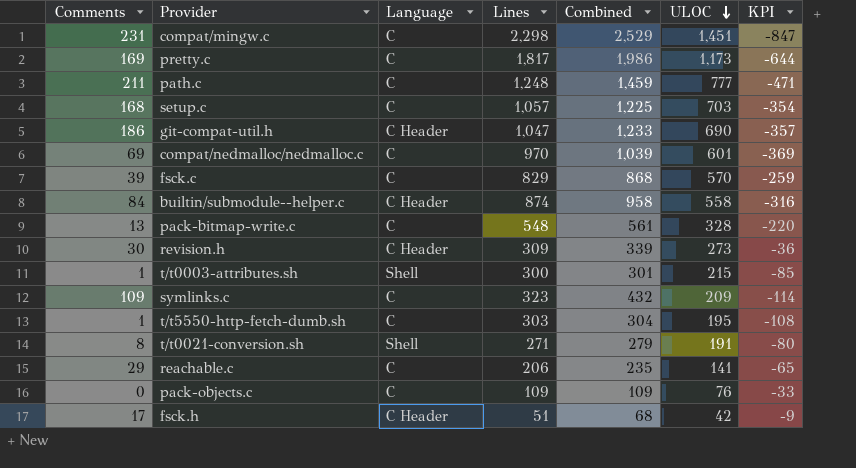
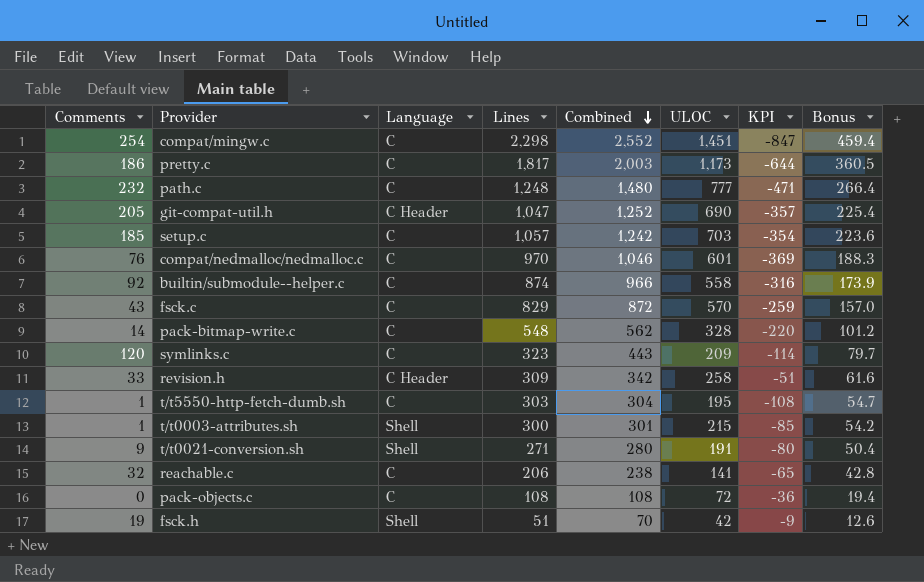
row order: ULOC descending -> Combined descending
column Bonus | formula: none -> [Combined] * 0.18
compat/mingw.c | Comments: 231 -> 254
compat/mingw.c | Combined: 2,529 -> 2,552
pretty.c | Comments: 169 -> 186
pretty.c | Combined: 1,986 -> 2,003
path.c | Comments: 211 -> 232
path.c | Combined: 1,459 -> 1,480
git-compat-util.h | Comments: 186 -> 205
git-compat-util.h | Combined: 1,233 -> 1,252
setup.c | Comments: 168 -> 185
setup.c | Combined: 1,225 -> 1,242
compat/nedmalloc/nedmalloc.c | Comments: 69 -> 76
compat/nedmalloc/nedmalloc.c | Combined: 1,039 -> 1,046
builtin/submodule--helper.c | Comments: 84 -> 92
builtin/submodule--helper.c | Language: C Header -> C
builtin/submodule--helper.c | Combined: 958 -> 966
fsck.c | Comments: 39 -> 43
fsck.c | Combined: 868 -> 872
pack-bitmap-write.c | Comments: 13 -> 14
pack-bitmap-write.c | Combined: 561 -> 562
symlinks.c | Comments: 109 -> 120
symlinks.c | Combined: 432 -> 443
revision.h | Comments: 30 -> 33
revision.h | Combined: 339 -> 342
revision.h | ULOC: 273 -> 258
revision.h | KPI: -36 -> -51
t/t0021-conversion.sh | Comments: 8 -> 9
t/t0021-conversion.sh | Combined: 279 -> 280
reachable.c | Comments: 29 -> 32
reachable.c | Combined: 235 -> 238
pack-objects.c | Lines: 109 -> 108
pack-objects.c | Combined: 109 -> 108
pack-objects.c | ULOC: 76 -> 72
pack-objects.c | KPI: -33 -> -36
fsck.h | Comments: 17 -> 19
fsck.h | Language: C Header -> Shell
fsck.h | Combined: 68 -> 70

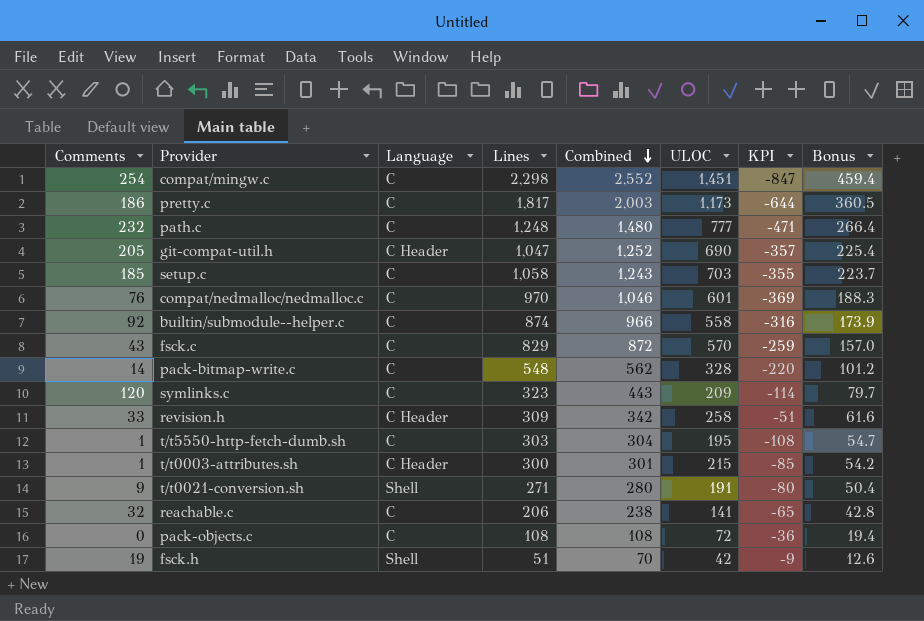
setup.c | Lines: 1,057 -> 1,058
setup.c | Combined: 1,242 -> 1,243
setup.c | KPI: -354 -> -355
setup.c | Bonus: 223.6 -> 223.7
t/t0003-attributes.sh | Language: Shell -> C Header

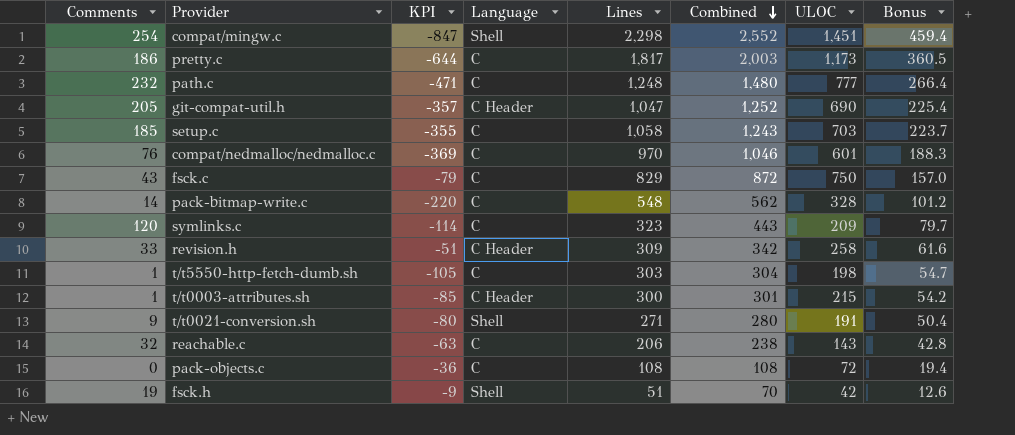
column KPI | position: 7 -> 3
row builtin/submodule--helper.c: 92 | C | 874 | 966 | 558 | -316 | 173.9 -> none
compat/mingw.c | Language: C -> Shell
fsck.c | KPI: -259 -> -79
fsck.c | ULOC: 570 -> 750
t/t5550-http-fetch-dumb.sh | KPI: -108 -> -105
t/t5550-http-fetch-dumb.sh | ULOC: 195 -> 198
reachable.c | KPI: -65 -> -63
reachable.c | ULOC: 141 -> 143

